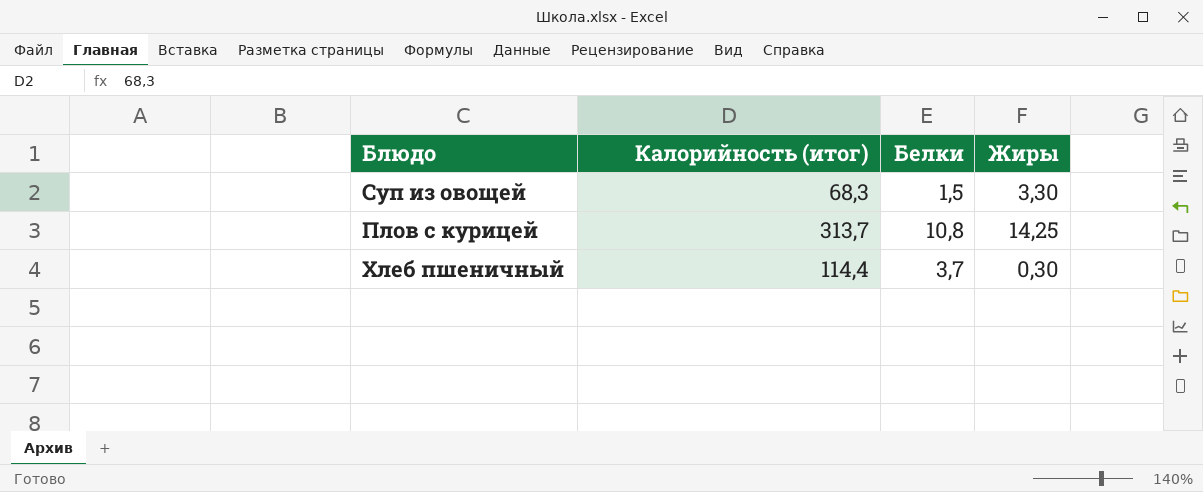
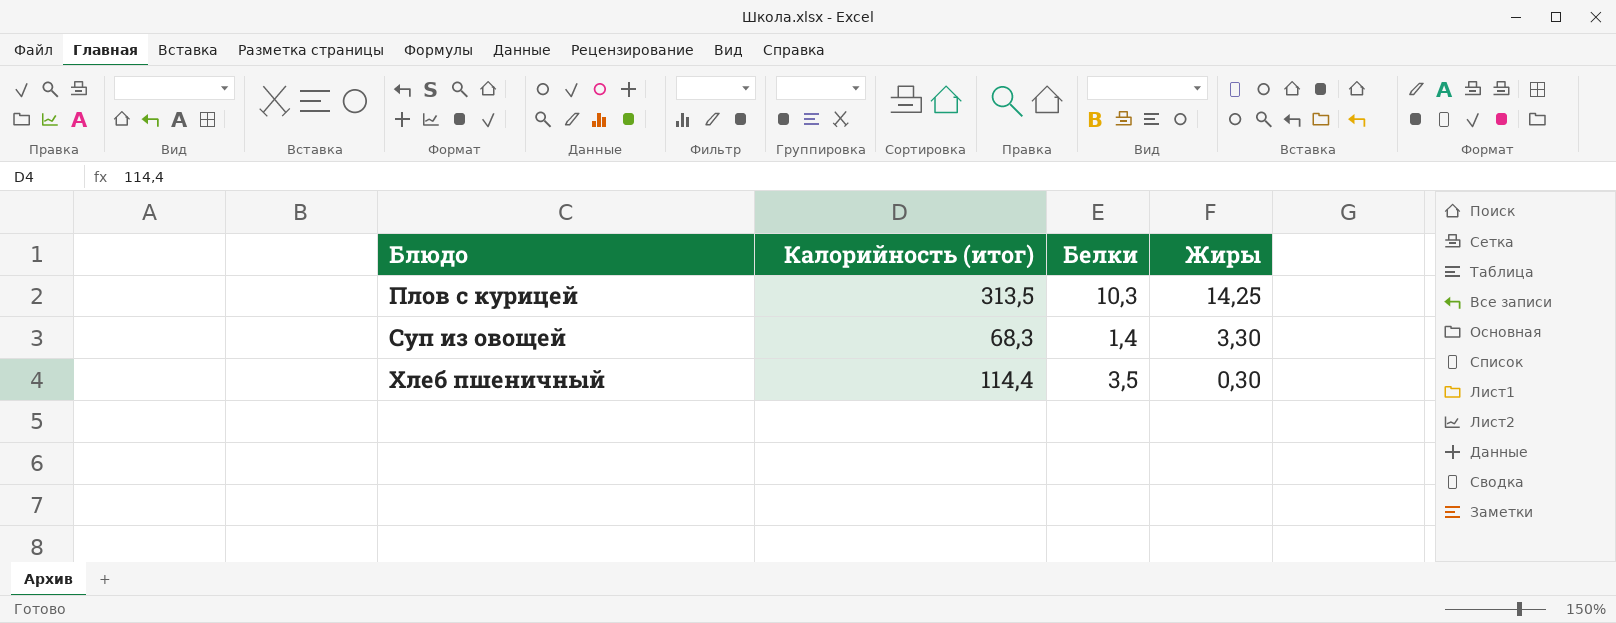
row order: none -> Блюдо ascending
Плов с курицей | Калорийность (итог): 313,7 -> 313,5
Плов с курицей | Белки: 10,8 -> 10,3
Суп из овощей | Белки: 1,5 -> 1,4
Хлеб пшеничный | Белки: 3,7 -> 3,5

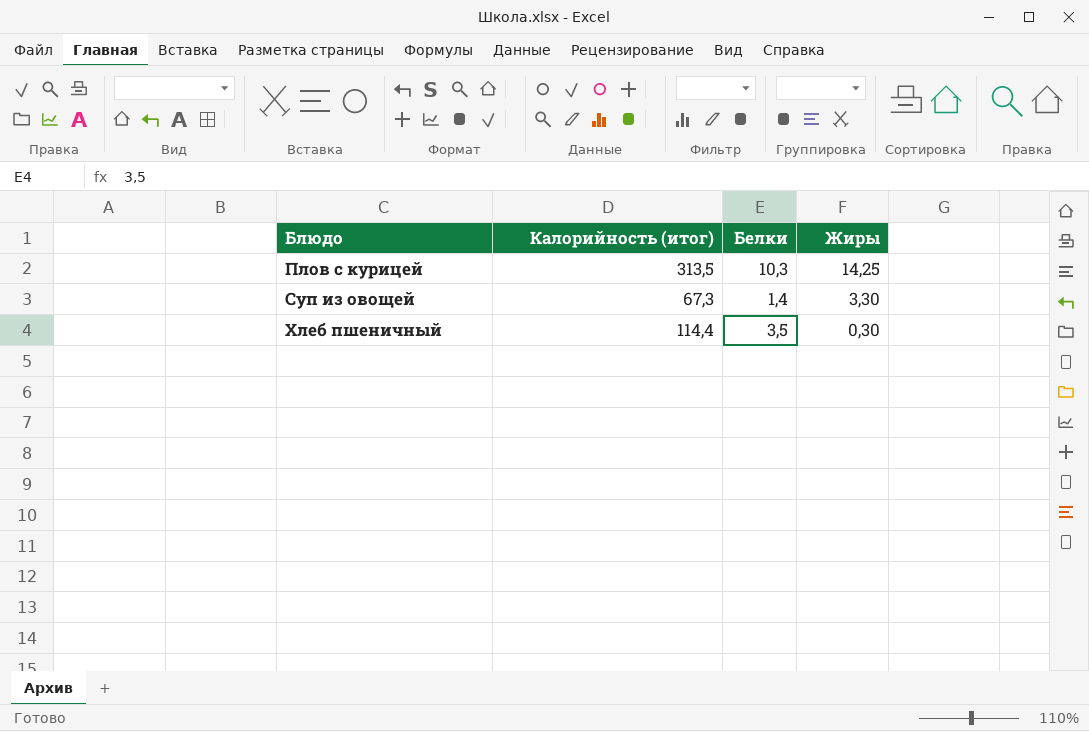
Суп из овощей | Калорийность (итог): 68,3 -> 67,3

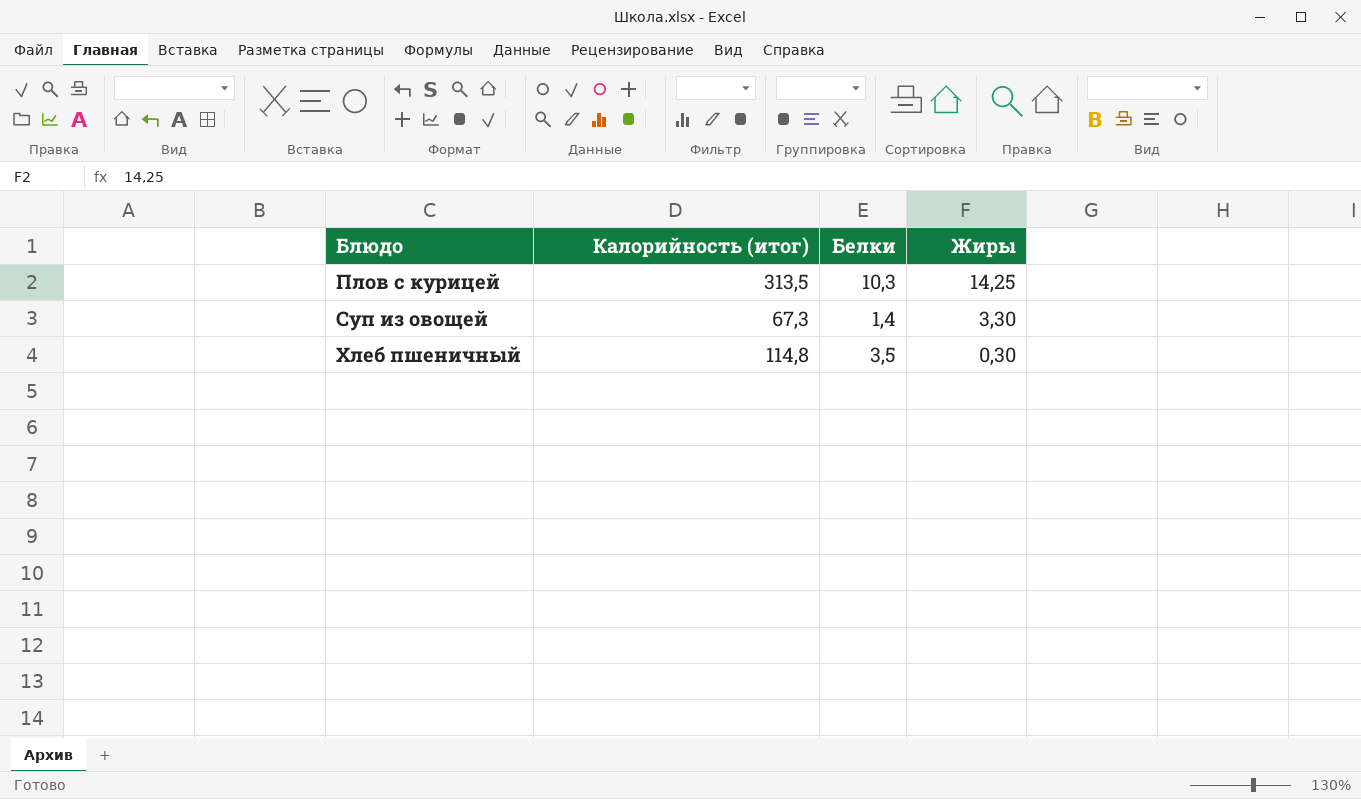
Хлеб пшеничный | Калорийность (итог): 114,4 -> 114,8

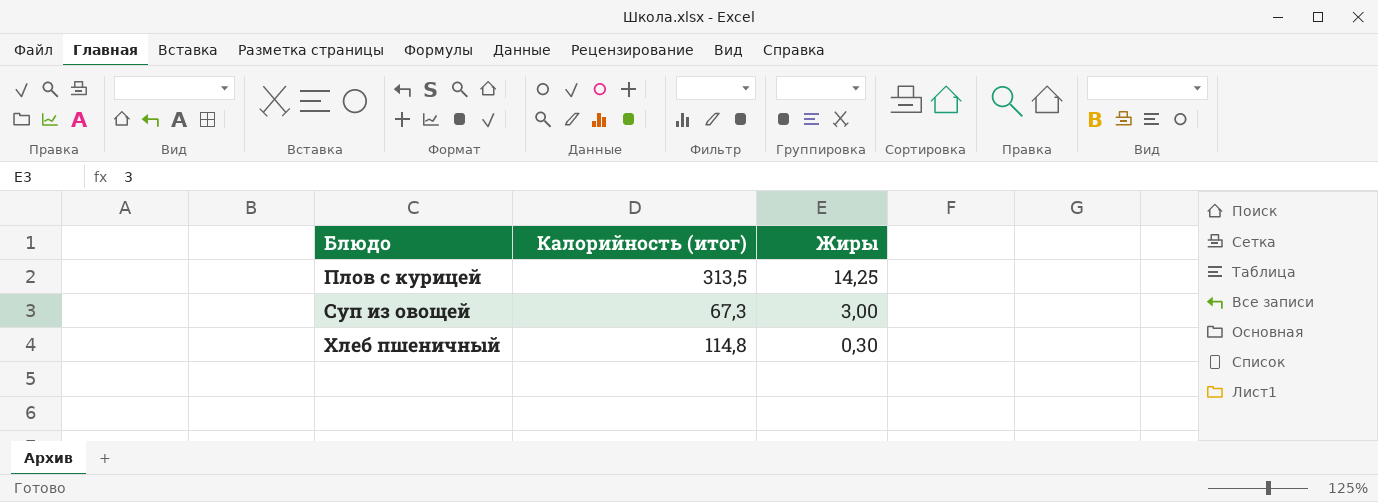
column Белки | position: 3 -> none
Суп из овощей | Жиры: 3,30 -> 3,00

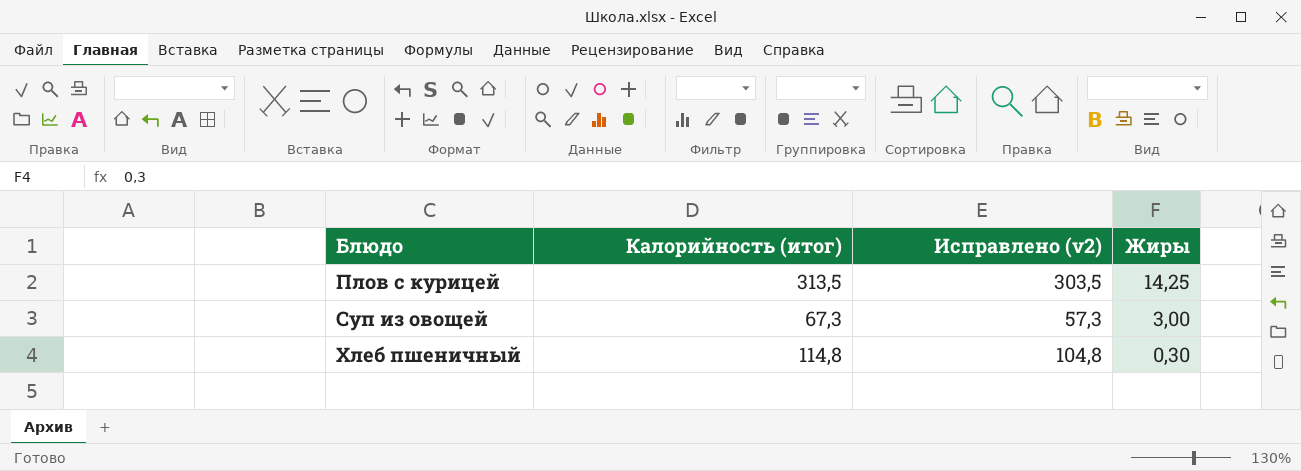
column Исправлено (v2) | formula: none -> [Калорийность (итог)] - 10

